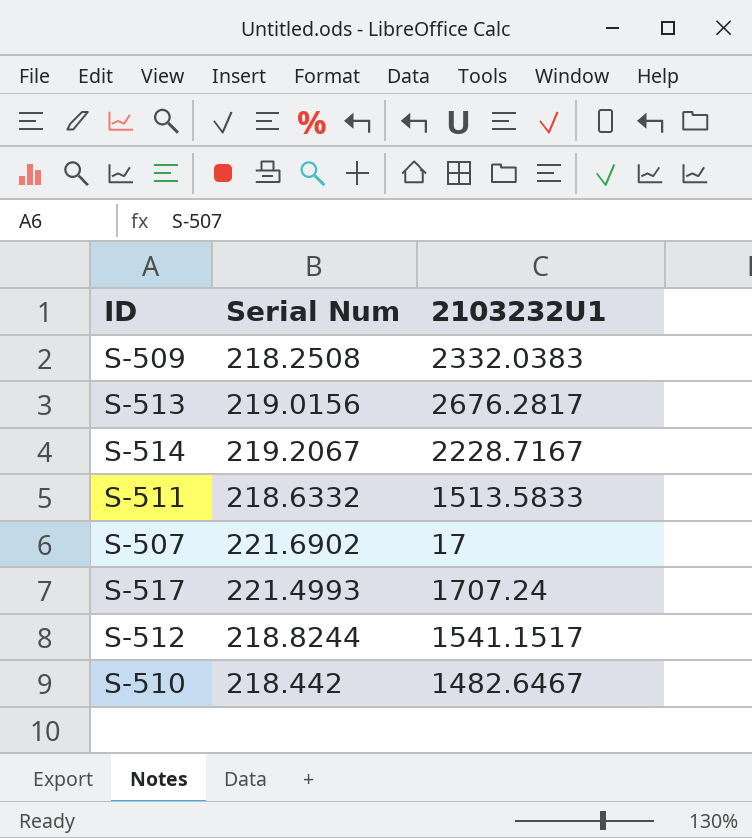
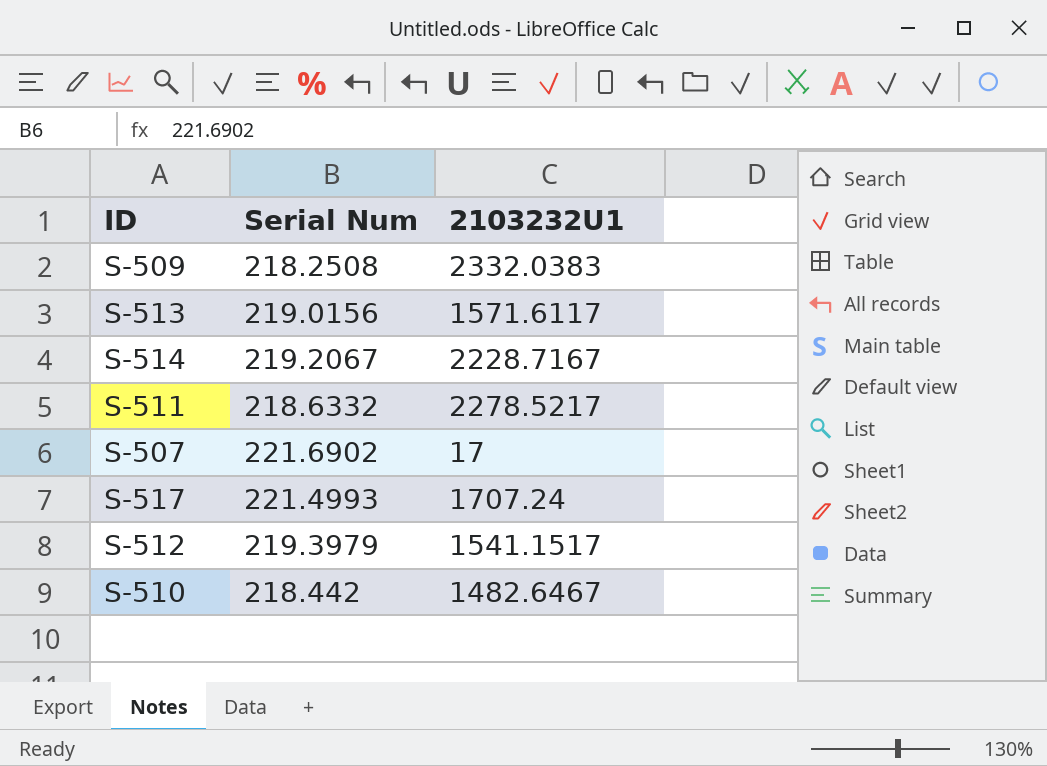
S-513 | 2103232U1: 2676.2817 -> 1571.6117
S-511 | 2103232U1: 1513.5833 -> 2278.5217
S-512 | Serial Num: 218.8244 -> 219.3979

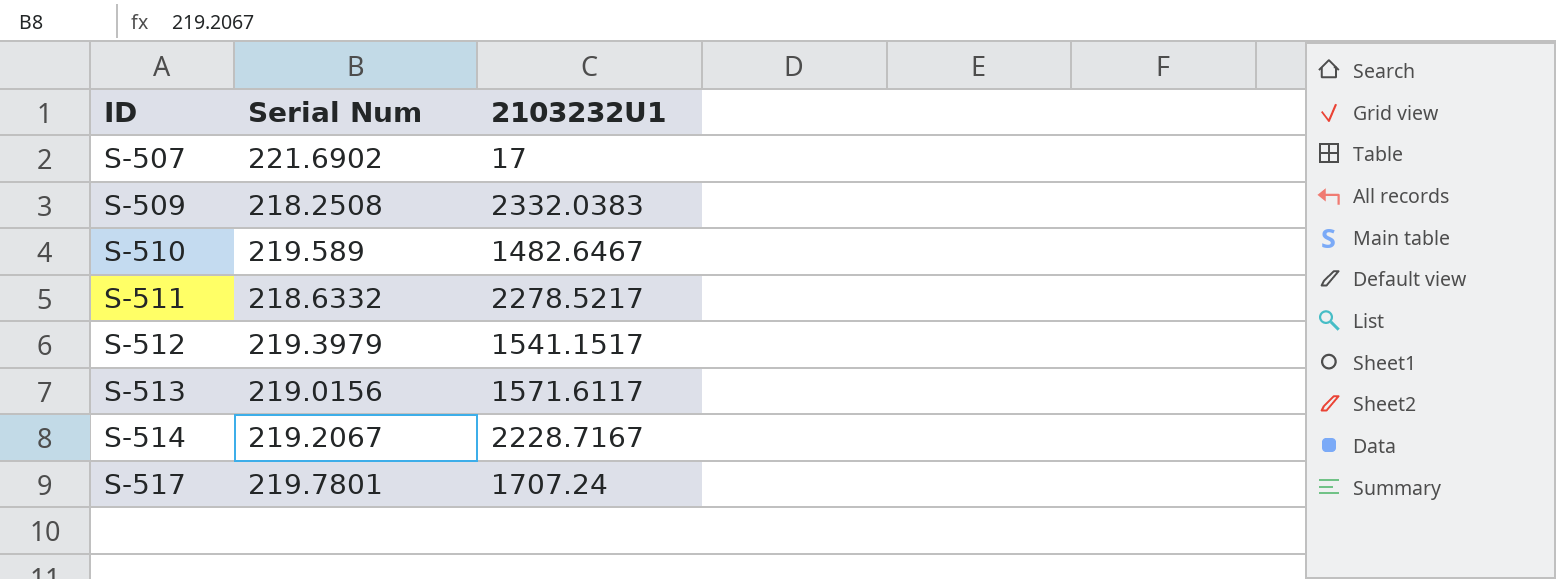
row order: none -> ID ascending
S-510 | Serial Num: 218.442 -> 219.589
S-517 | Serial Num: 221.4993 -> 219.7801

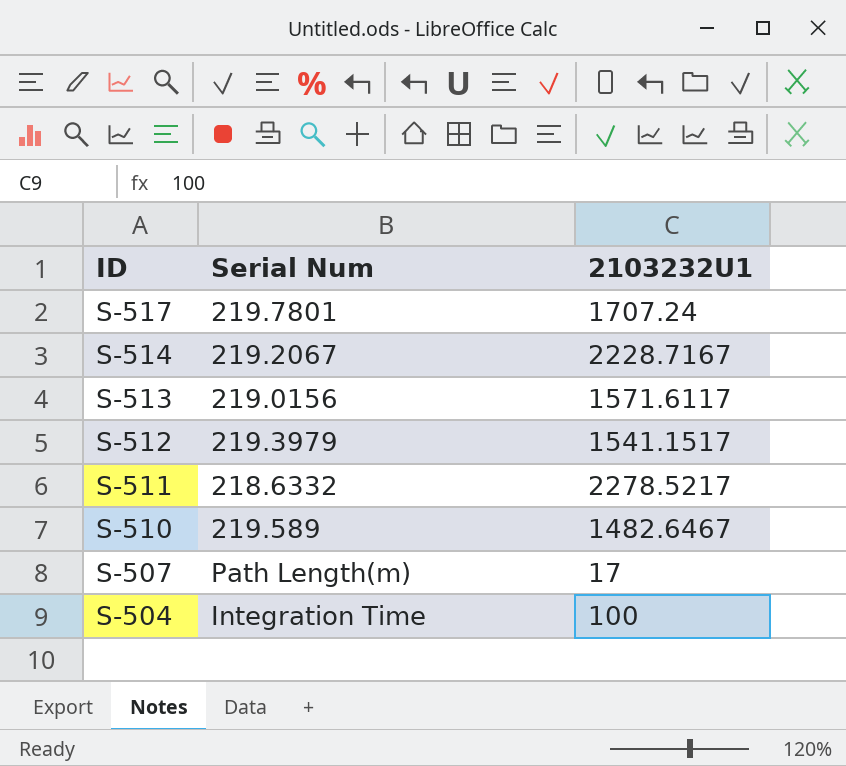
row order: ID ascending -> ID descending
row S-509: 218.2508 | 2332.0383 -> none
S-507 | Serial Num: 221.6902 -> Path Length(m)
row S-504: none -> Integration Time | 100

